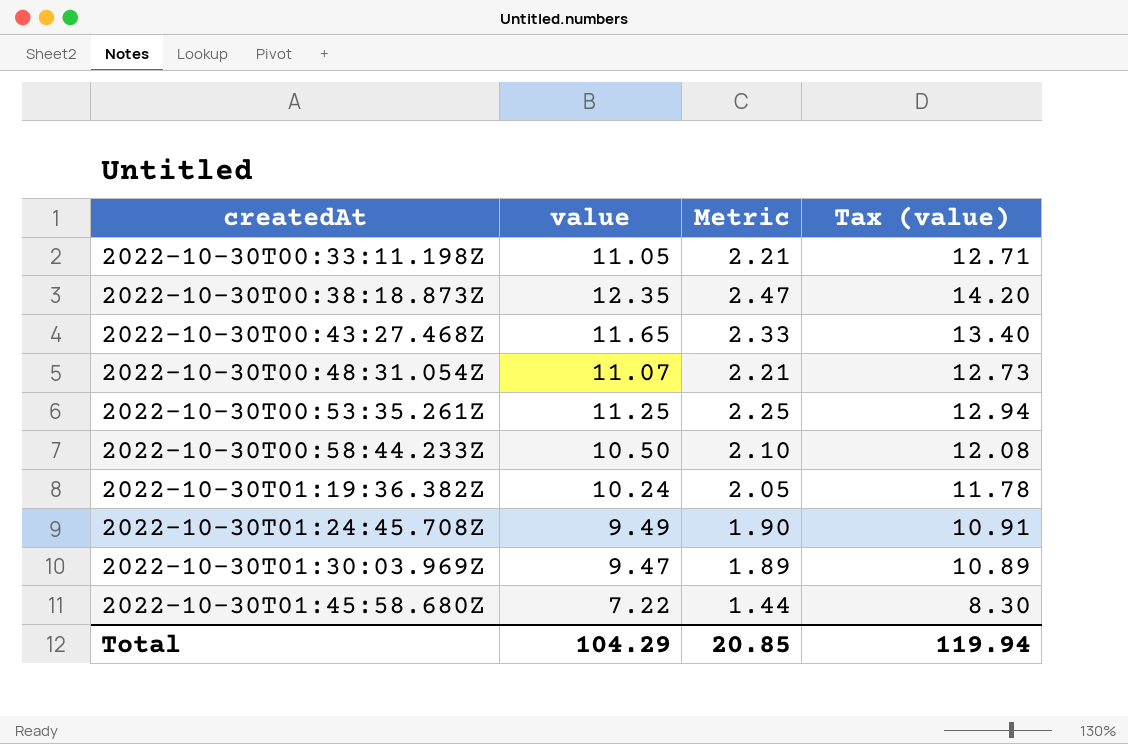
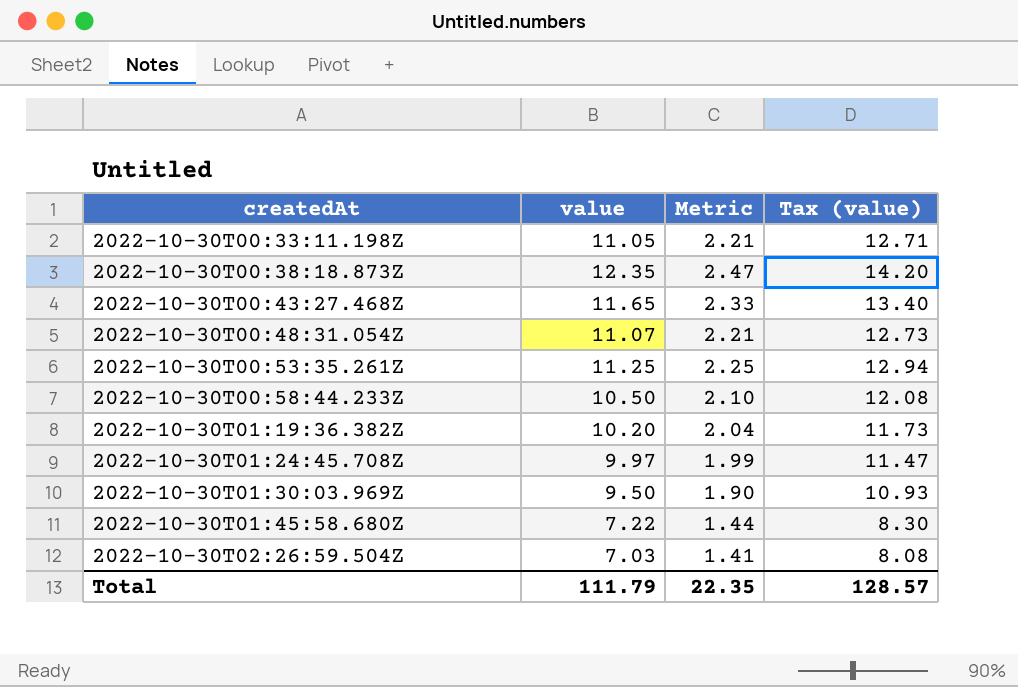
2022-10-30T01:19:36.382Z | value: 10.24 -> 10.20
2022-10-30T01:19:36.382Z | Metric: 2.05 -> 2.04
2022-10-30T01:19:36.382Z | Tax (value): 11.78 -> 11.73
2022-10-30T01:24:45.708Z | value: 9.49 -> 9.97
2022-10-30T01:24:45.708Z | Metric: 1.90 -> 1.99
2022-10-30T01:24:45.708Z | Tax (value): 10.91 -> 11.47
2022-10-30T01:30:03.969Z | value: 9.47 -> 9.50
2022-10-30T01:30:03.969Z | Metric: 1.89 -> 1.90
2022-10-30T01:30:03.969Z | Tax (value): 10.89 -> 10.93
row 2022-10-30T02:26:59.504Z: none -> 7.03 | 1.41 | 8.08
Total | value: 104.29 -> 111.79
Total | Metric: 20.85 -> 22.35
Total | Tax (value): 119.94 -> 128.57

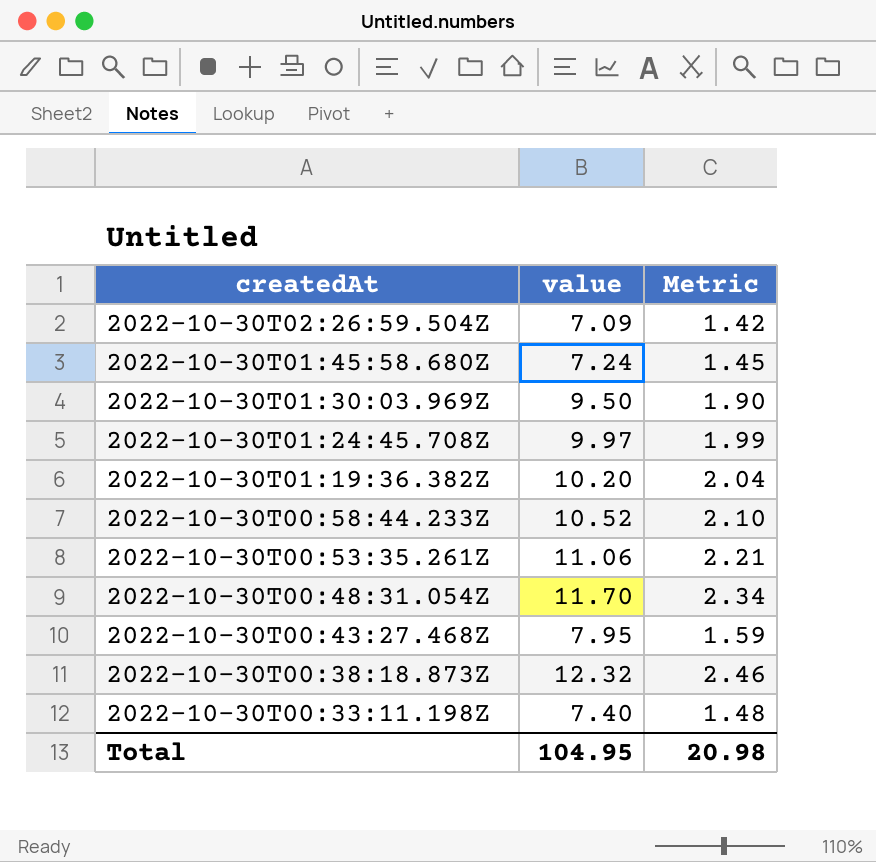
row order: createdAt ascending -> createdAt descending
column Tax (value) | formula: [value] * 1.15 -> none
2022-10-30T02:26:59.504Z | value: 7.03 -> 7.09
2022-10-30T02:26:59.504Z | Metric: 1.41 -> 1.42
2022-10-30T01:45:58.680Z | value: 7.22 -> 7.24
2022-10-30T01:45:58.680Z | Metric: 1.44 -> 1.45
2022-10-30T00:58:44.233Z | value: 10.50 -> 10.52
2022-10-30T00:53:35.261Z | value: 11.25 -> 11.06
2022-10-30T00:53:35.261Z | Metric: 2.25 -> 2.21
2022-10-30T00:48:31.054Z | value: 11.07 -> 11.70
2022-10-30T00:48:31.054Z | Metric: 2.21 -> 2.34
2022-10-30T00:43:27.468Z | value: 11.65 -> 7.95
2022-10-30T00:43:27.468Z | Metric: 2.33 -> 1.59
2022-10-30T00:38:18.873Z | value: 12.35 -> 12.32
2022-10-30T00:38:18.873Z | Metric: 2.47 -> 2.46
2022-10-30T00:33:11.198Z | value: 11.05 -> 7.40
2022-10-30T00:33:11.198Z | Metric: 2.21 -> 1.48
Total | value: 111.79 -> 104.95
Total | Metric: 22.35 -> 20.98

